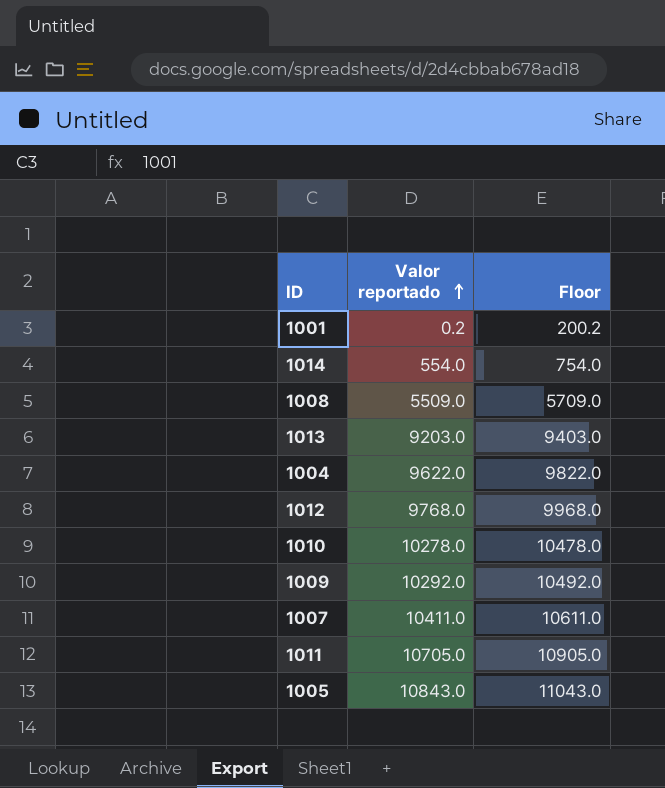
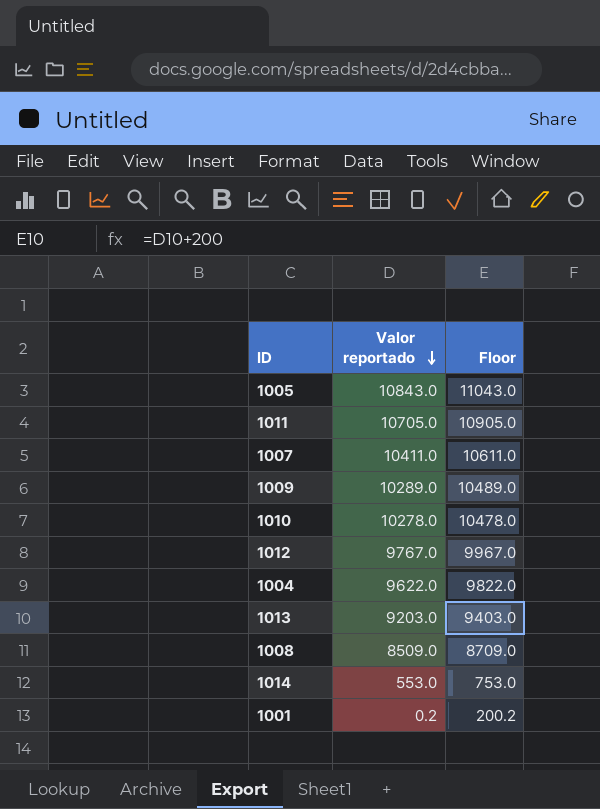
row order: Valor reportado ascending -> Valor reportado descending
1009 | Valor reportado: 10292.0 -> 10289.0
1009 | Floor: 10492.0 -> 10489.0
1012 | Valor reportado: 9768.0 -> 9767.0
1012 | Floor: 9968.0 -> 9967.0
1008 | Valor reportado: 5509.0 -> 8509.0
1008 | Floor: 5709.0 -> 8709.0
1014 | Valor reportado: 554.0 -> 553.0
1014 | Floor: 754.0 -> 753.0

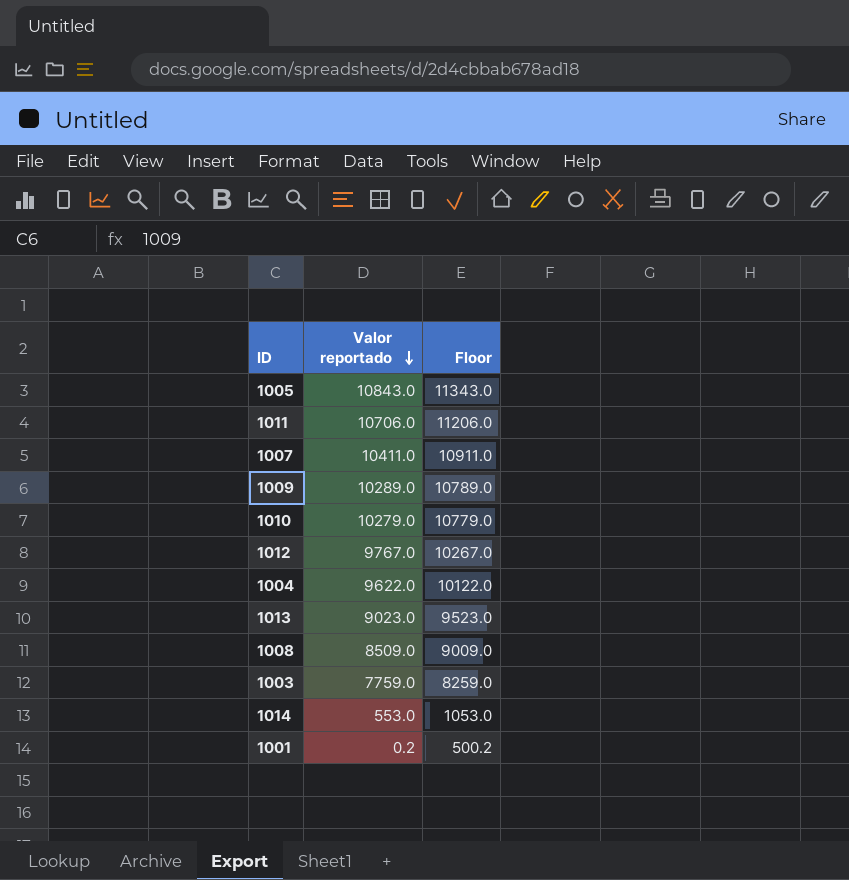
column Floor | formula: [Valor reportado] + 200 -> [Valor reportado] + 500
1011 | Valor reportado: 10705.0 -> 10706.0
1010 | Valor reportado: 10278.0 -> 10279.0
1013 | Valor reportado: 9203.0 -> 9023.0
row 1003: none -> 7759.0 | 8259.0

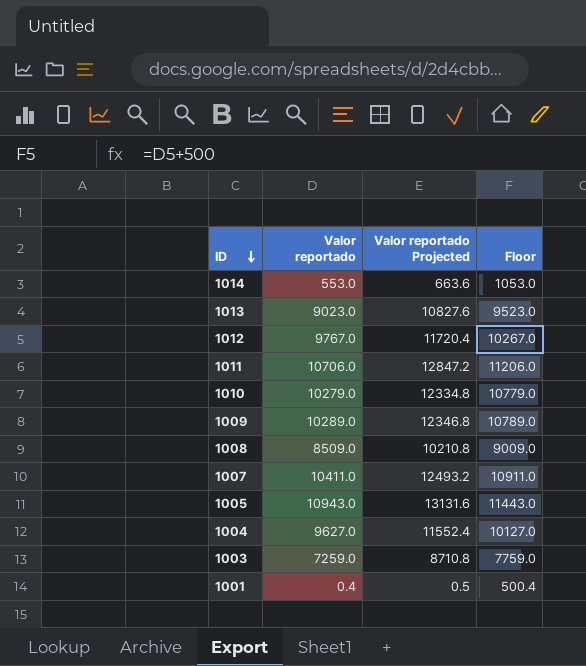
row order: Valor reportado descending -> ID descending
column Valor reportado Projected | formula: none -> [Valor reportado] * 1.2
1005 | Valor reportado: 10843.0 -> 10943.0
1005 | Floor: 11343.0 -> 11443.0
1004 | Valor reportado: 9622.0 -> 9627.0
1004 | Floor: 10122.0 -> 10127.0
1003 | Valor reportado: 7759.0 -> 7259.0
1003 | Floor: 8259.0 -> 7759.0
1001 | Valor reportado: 0.2 -> 0.4
1001 | Floor: 500.2 -> 500.4

